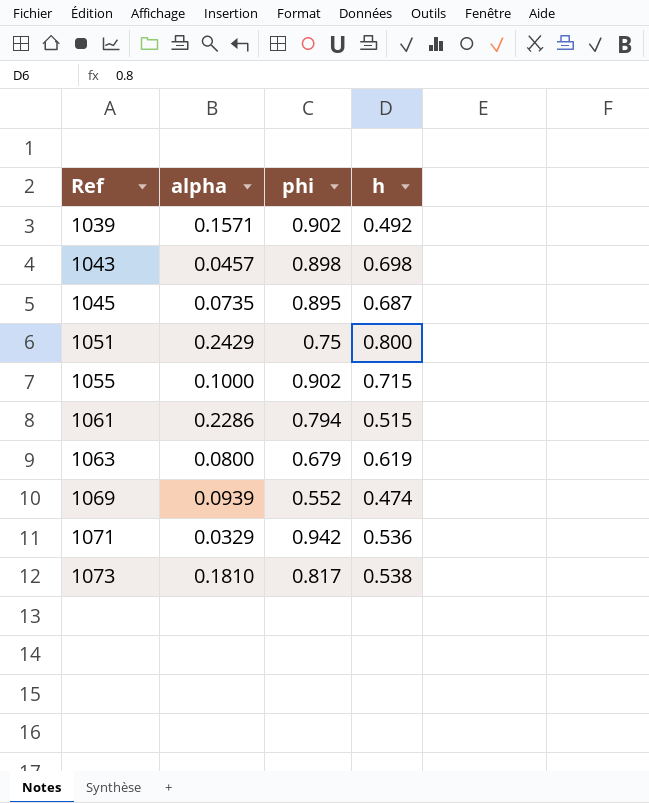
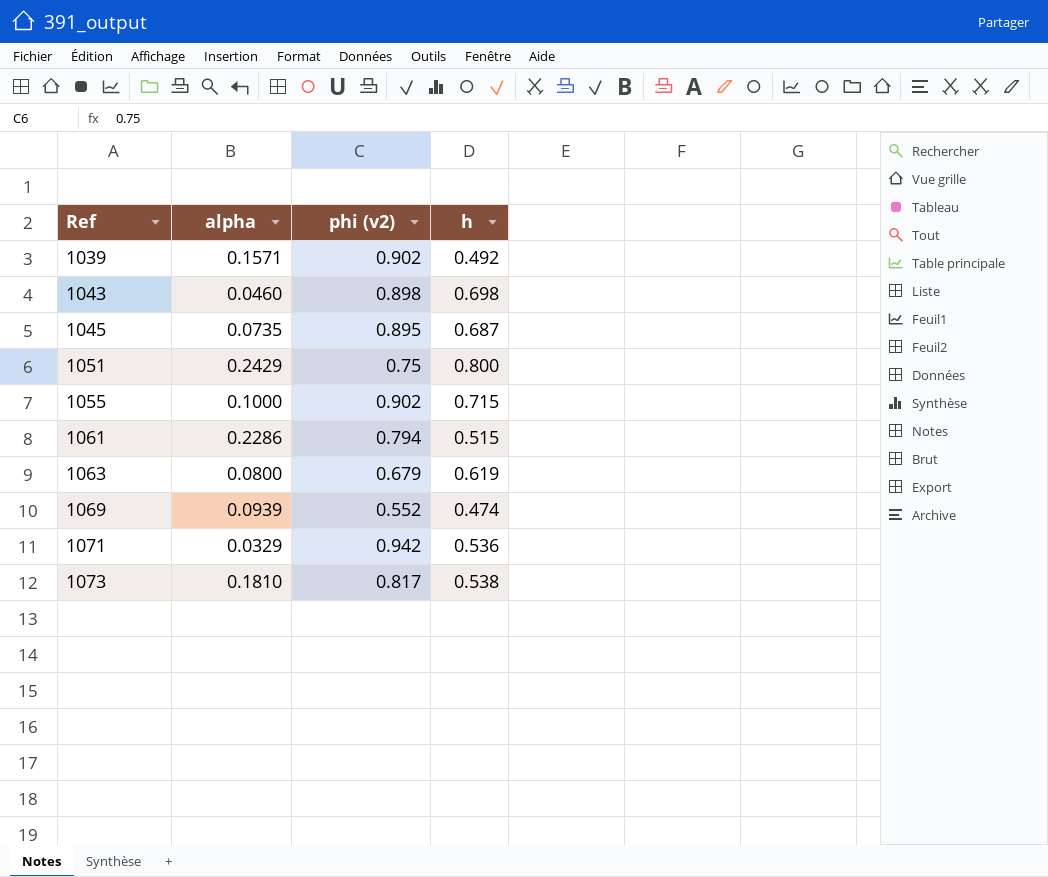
column name: phi -> phi (v2)
1043 | alpha: 0.0457 -> 0.0460

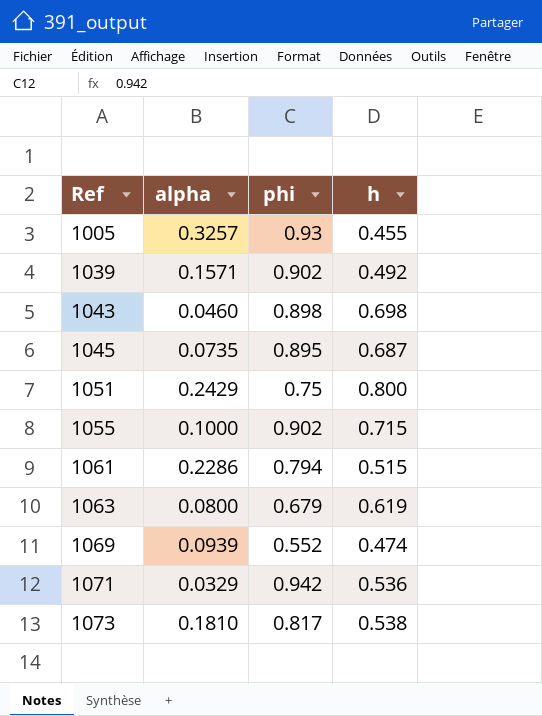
column name: phi (v2) -> phi
row 1005: none -> 0.3257 | 0.93 | 0.455

